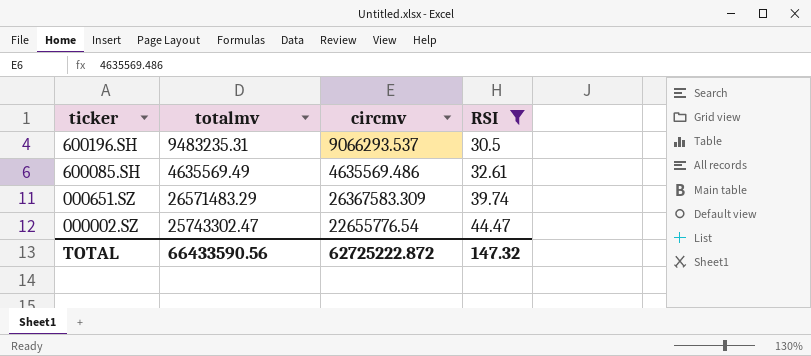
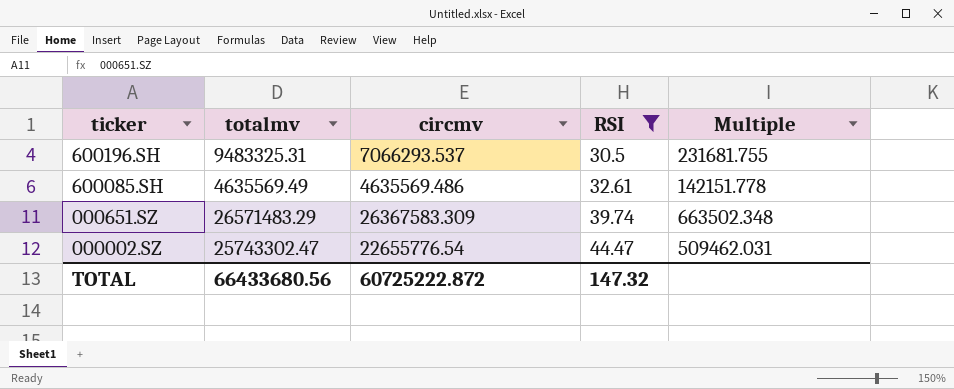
column Multiple | formula: none -> [circmv] / [RSI]
600196.SH | totalmv: 9483235.31 -> 9483325.31
600196.SH | circmv: 9066293.537 -> 7066293.537
TOTAL | totalmv: 66433590.56 -> 66433680.56
TOTAL | circmv: 62725222.872 -> 60725222.872

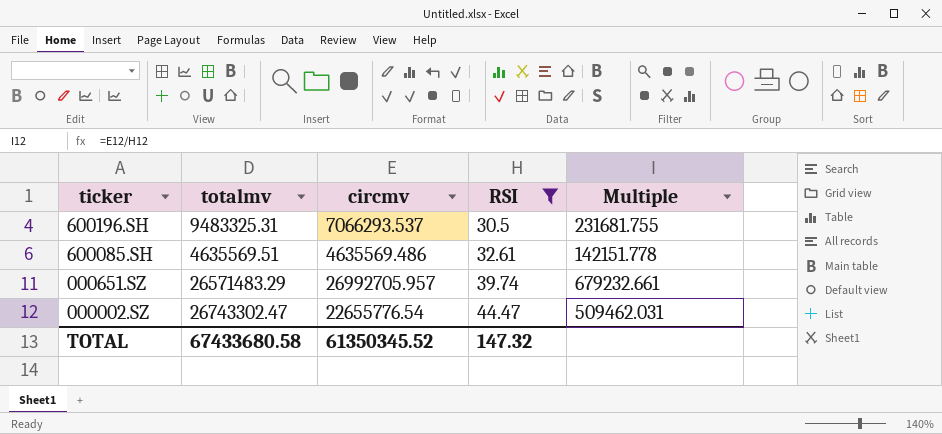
600085.SH | totalmv: 4635569.49 -> 4635569.51
000651.SZ | circmv: 26367583.309 -> 26992705.957
000651.SZ | Multiple: 663502.348 -> 679232.661
000002.SZ | totalmv: 25743302.47 -> 26743302.47
TOTAL | totalmv: 66433680.56 -> 67433680.58
TOTAL | circmv: 60725222.872 -> 61350345.52

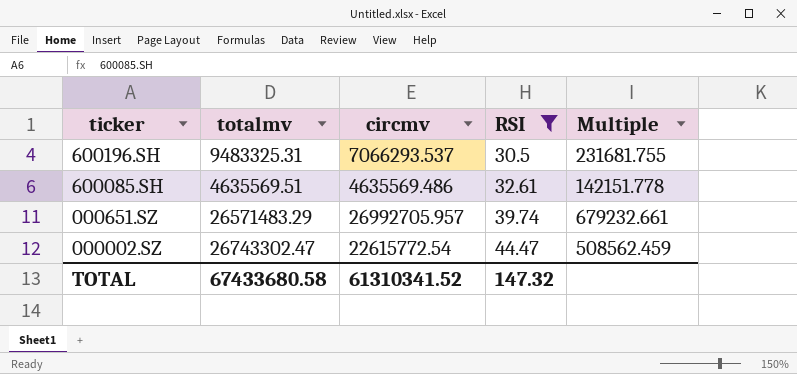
000002.SZ | circmv: 22655776.54 -> 22615772.54
000002.SZ | Multiple: 509462.031 -> 508562.459
TOTAL | circmv: 61350345.52 -> 61310341.52

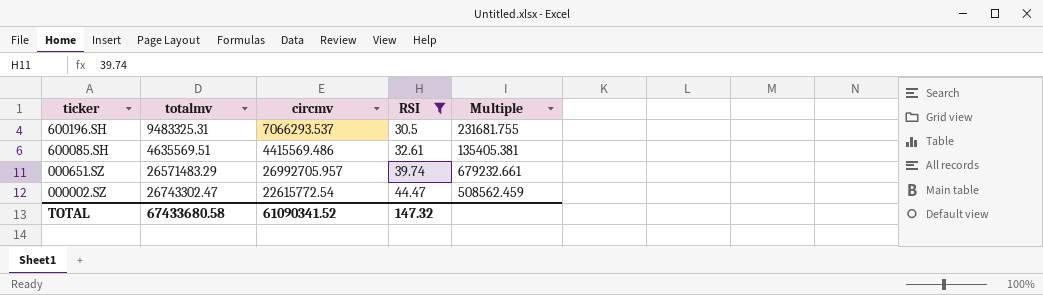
600085.SH | circmv: 4635569.486 -> 4415569.486
600085.SH | Multiple: 142151.778 -> 135405.381
TOTAL | circmv: 61310341.52 -> 61090341.52

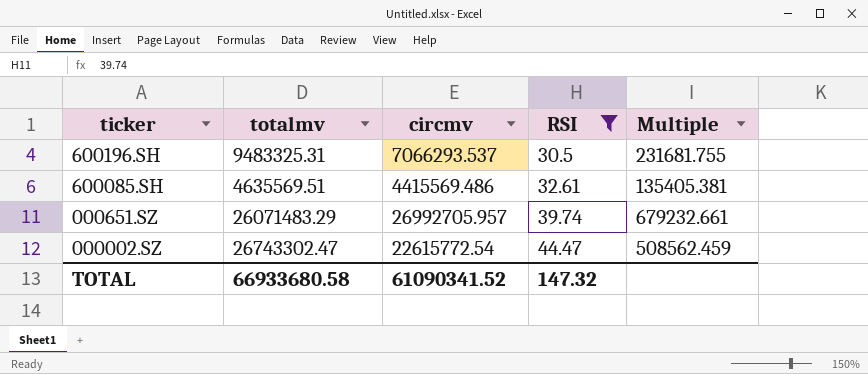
000651.SZ | totalmv: 26571483.29 -> 26071483.29
TOTAL | totalmv: 67433680.58 -> 66933680.58

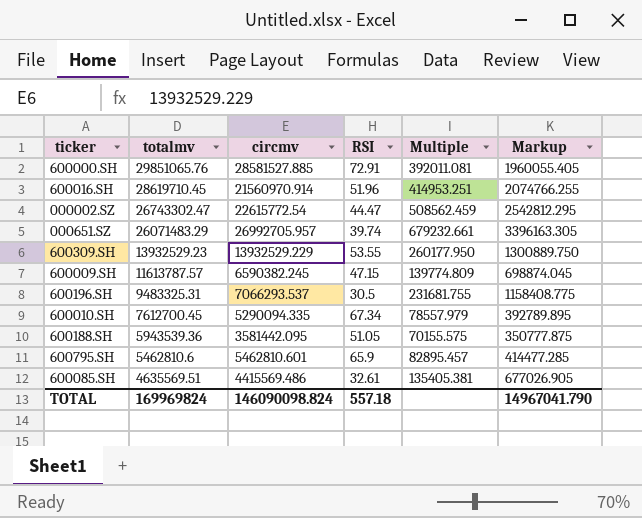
filter: RSI <= 44.47 -> none
row order: ticker descending -> totalmv descending
column Markup | formula: none -> [Multiple] * 5
TOTAL | totalmv: 66933680.58 -> 169969824
TOTAL | circmv: 61090341.52 -> 146090098.824
TOTAL | RSI: 147.32 -> 557.18

